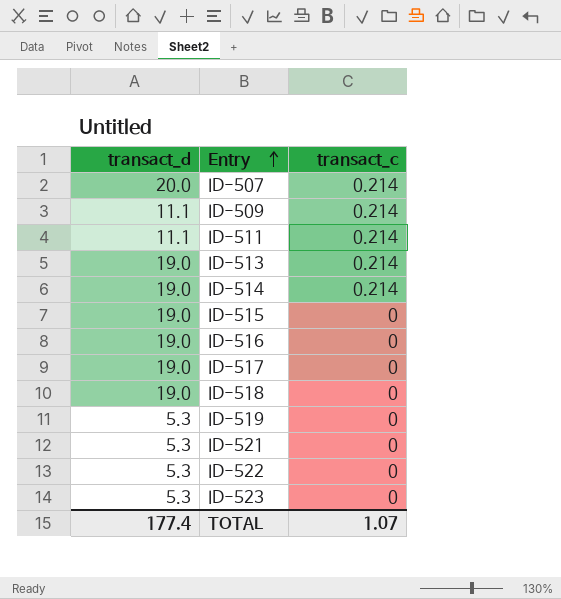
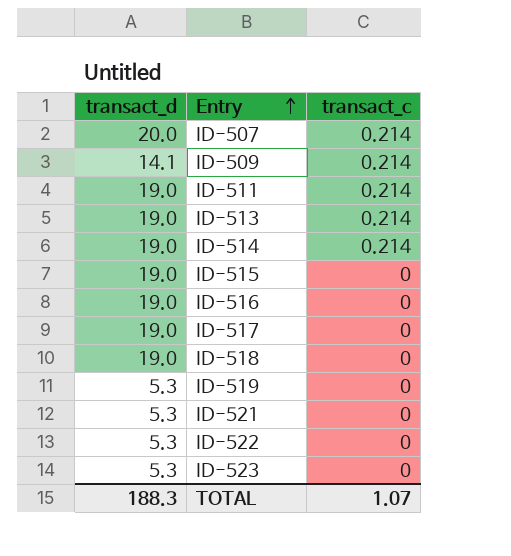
ID-509 | transact_d: 11.1 -> 14.1
ID-511 | transact_d: 11.1 -> 19.0
TOTAL | transact_d: 177.4 -> 188.3

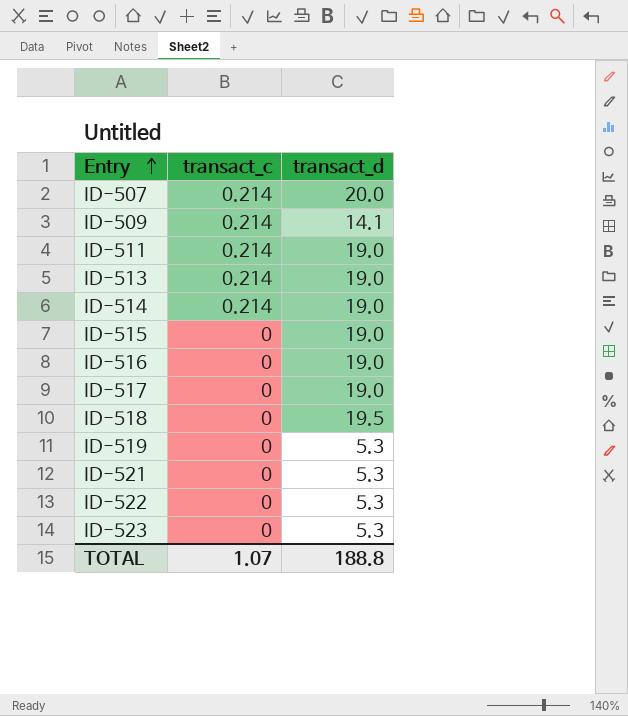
column transact_d | position: 1 -> 3
ID-518 | transact_d: 19.0 -> 19.5
TOTAL | transact_d: 188.3 -> 188.8

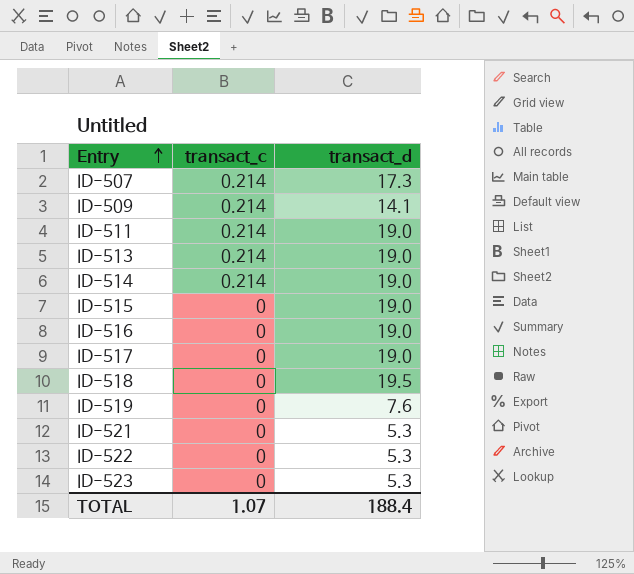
ID-507 | transact_d: 20.0 -> 17.3
ID-519 | transact_d: 5.3 -> 7.6
TOTAL | transact_d: 188.8 -> 188.4

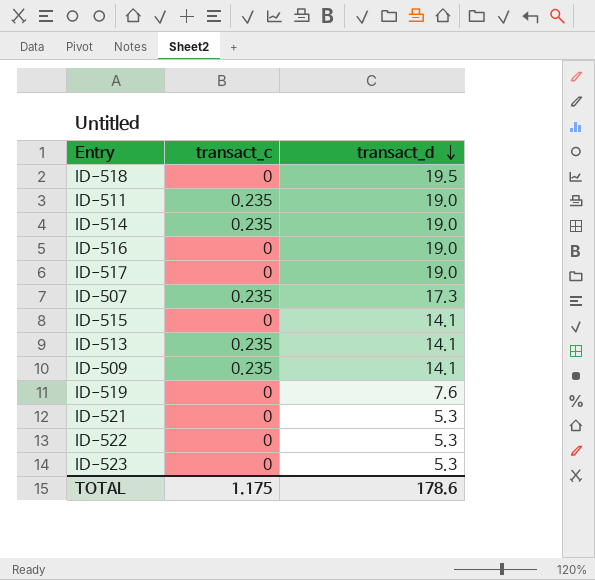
row order: Entry ascending -> transact_d descending
ID-511 | transact_c: 0.214 -> 0.235
ID-514 | transact_c: 0.214 -> 0.235
ID-507 | transact_c: 0.214 -> 0.235
ID-515 | transact_d: 19.0 -> 14.1
ID-513 | transact_c: 0.214 -> 0.235
ID-513 | transact_d: 19.0 -> 14.1
ID-509 | transact_c: 0.214 -> 0.235
TOTAL | transact_c: 1.07 -> 1.175
TOTAL | transact_d: 188.4 -> 178.6

